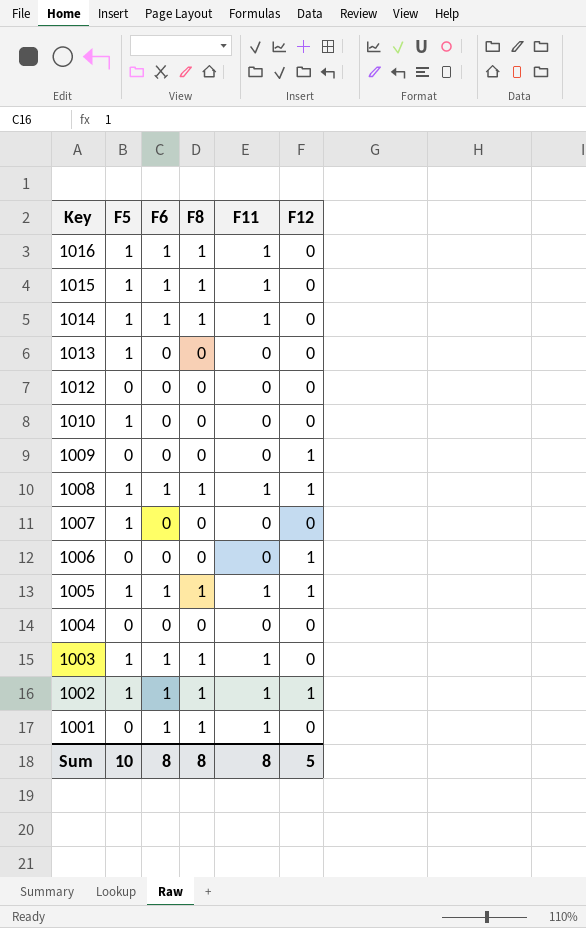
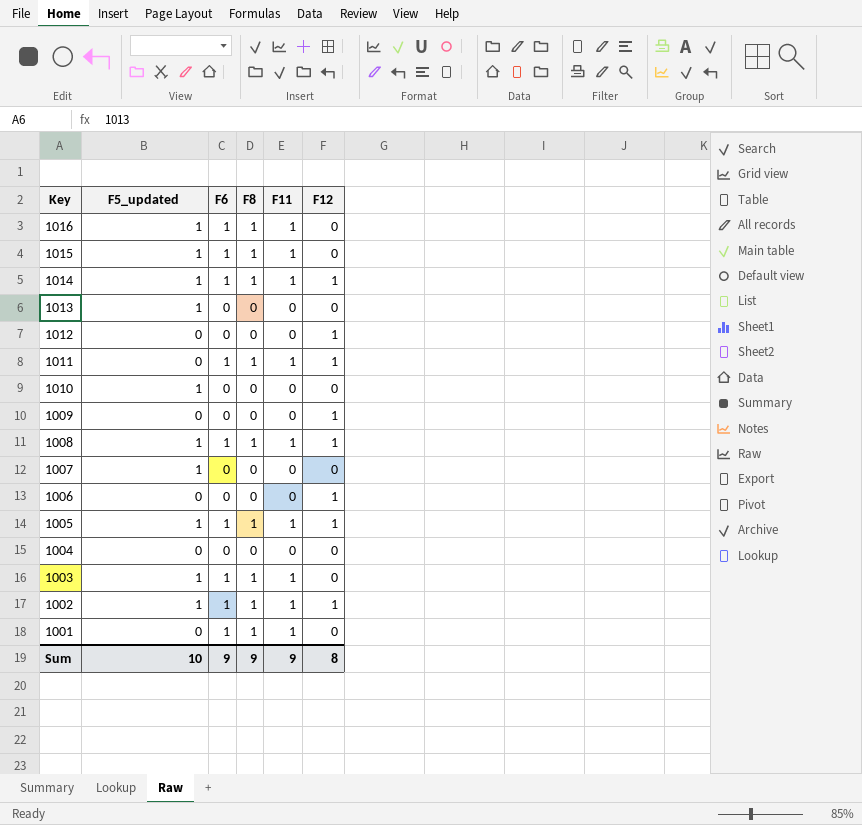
column name: F5 -> F5_updated
1014 | F12: 0 -> 1
1012 | F12: 0 -> 1
row 1011: none -> 0 | 1 | 1 | 1 | 1
Sum | F6: 8 -> 9
Sum | F8: 8 -> 9
Sum | F11: 8 -> 9
Sum | F12: 5 -> 8

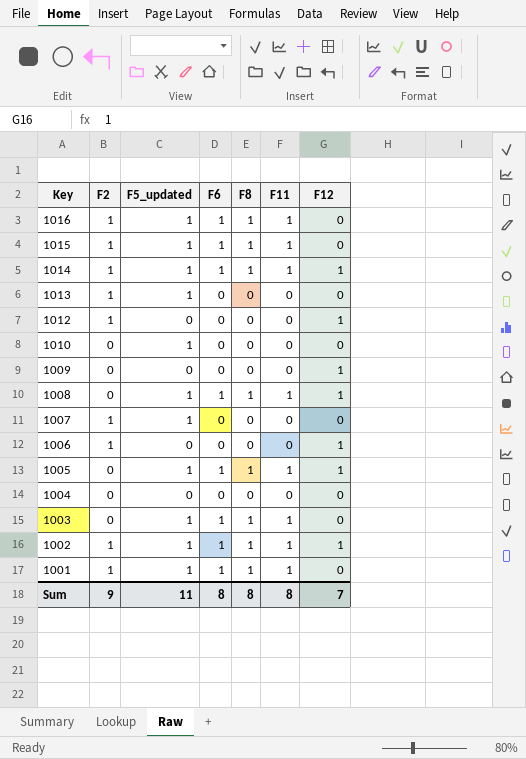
column F2 | position: none -> 2
row 1011: 0 | 1 | 1 | 1 | 1 -> none
1001 | F5_updated: 0 -> 1
Sum | F5_updated: 10 -> 11
Sum | F6: 9 -> 8
Sum | F8: 9 -> 8
Sum | F11: 9 -> 8
Sum | F12: 8 -> 7

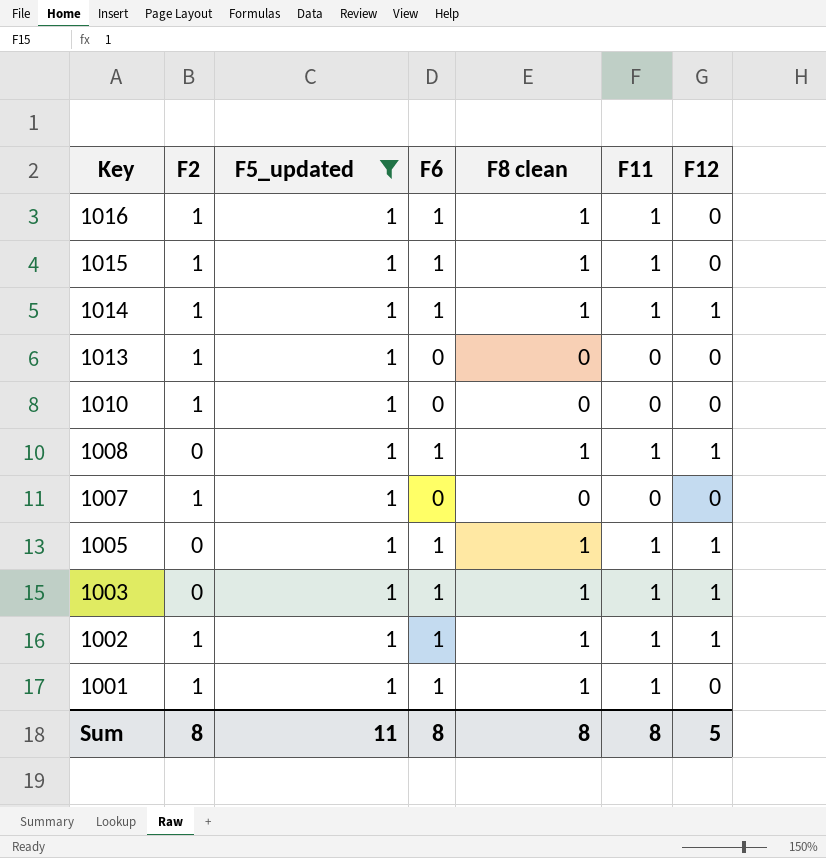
filter: none -> F5_updated = 1
column name: F8 -> F8 clean
1010 | F2: 0 -> 1
1003 | F12: 0 -> 1
Sum | F2: 9 -> 8
Sum | F12: 7 -> 5

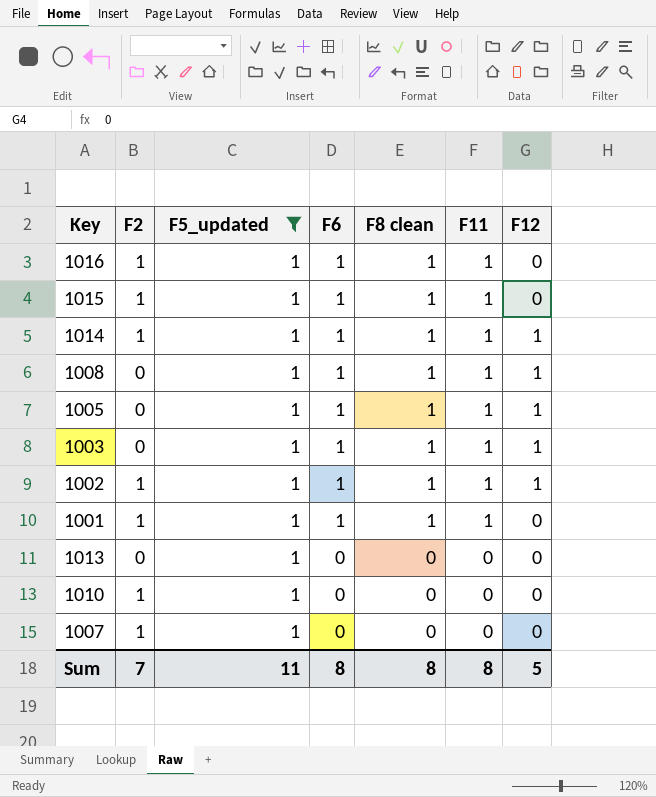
row order: Key descending -> F6 descending
1013 | F2: 1 -> 0
Sum | F2: 8 -> 7

